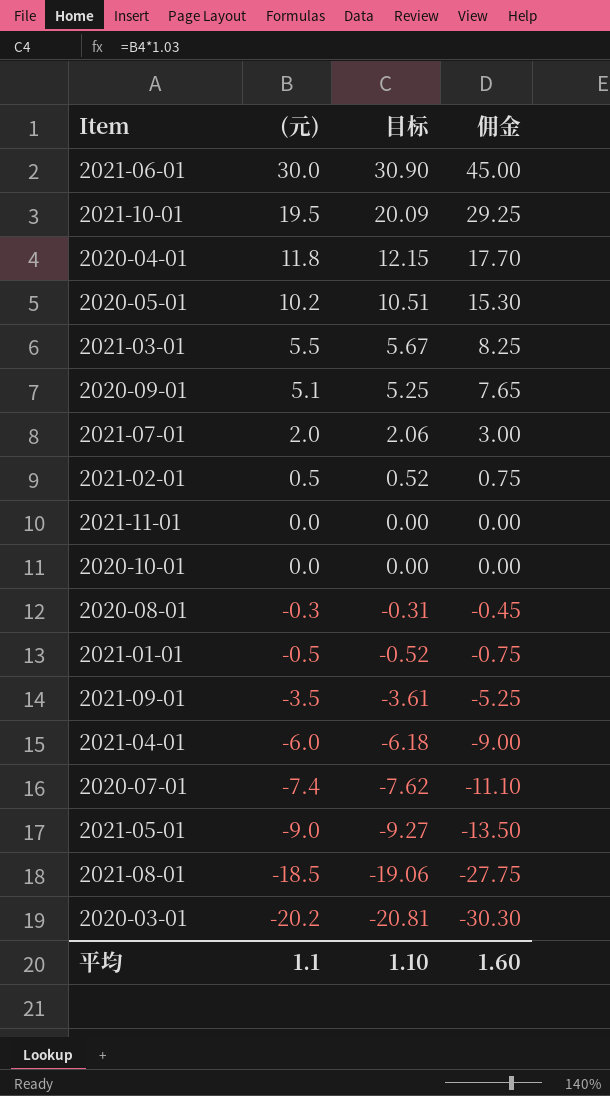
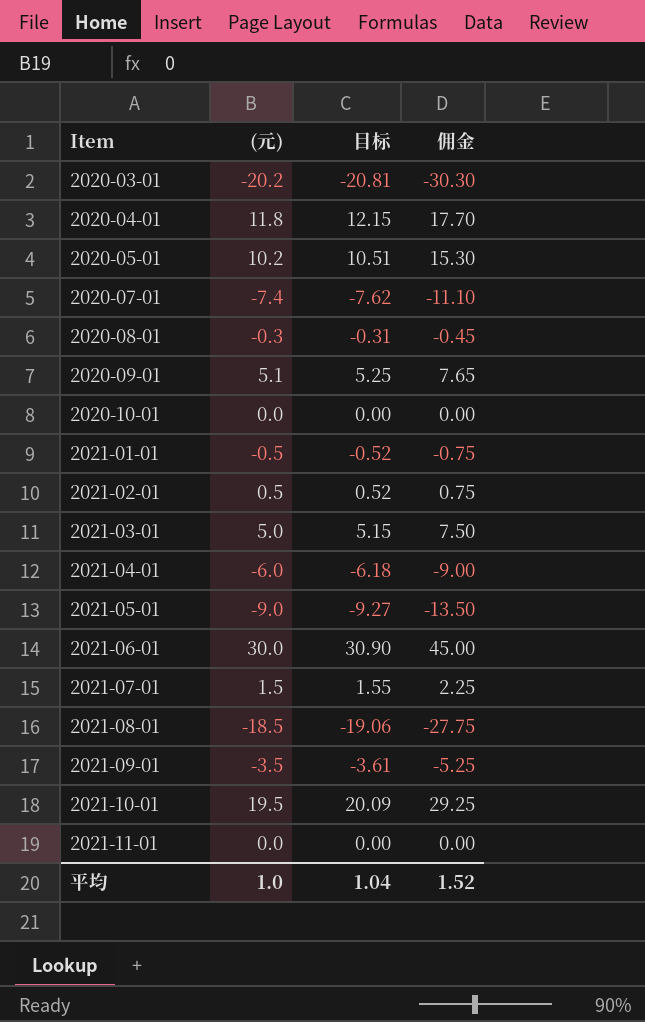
row order: (元) descending -> Item ascending
2021-03-01 | (元): 5.5 -> 5.0
2021-03-01 | 目标: 5.67 -> 5.15
2021-03-01 | 佣金: 8.25 -> 7.50
2021-07-01 | (元): 2.0 -> 1.5
2021-07-01 | 目标: 2.06 -> 1.55
2021-07-01 | 佣金: 3.00 -> 2.25
平均 | (元): 1.1 -> 1.0
平均 | 目标: 1.10 -> 1.04
平均 | 佣金: 1.60 -> 1.52

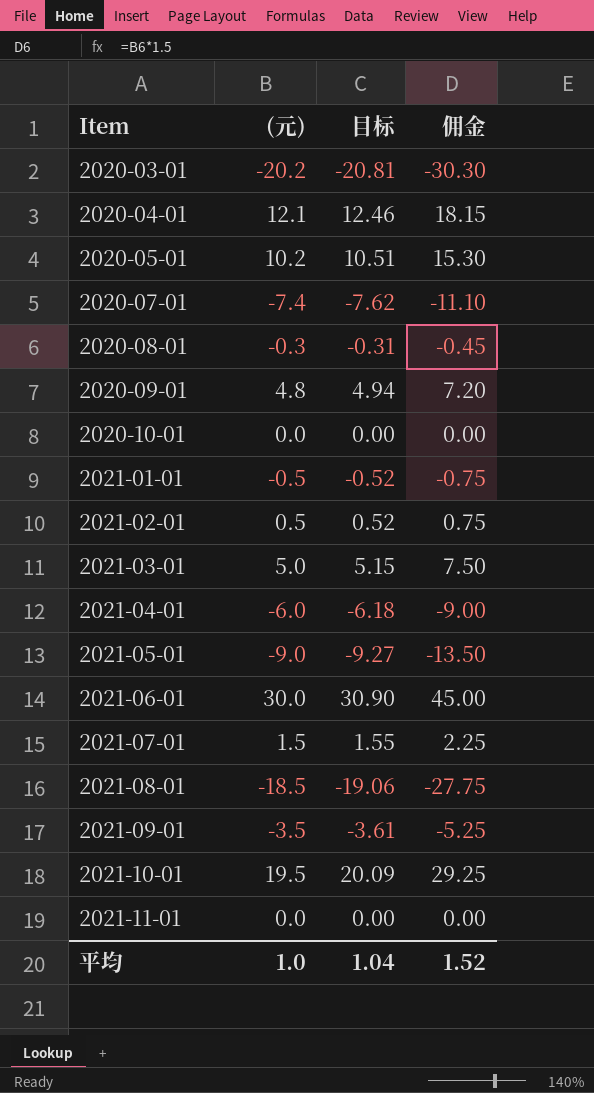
2020-04-01 | (元): 11.8 -> 12.1
2020-04-01 | 目标: 12.15 -> 12.46
2020-04-01 | 佣金: 17.70 -> 18.15
2020-09-01 | (元): 5.1 -> 4.8
2020-09-01 | 目标: 5.25 -> 4.94
2020-09-01 | 佣金: 7.65 -> 7.20

